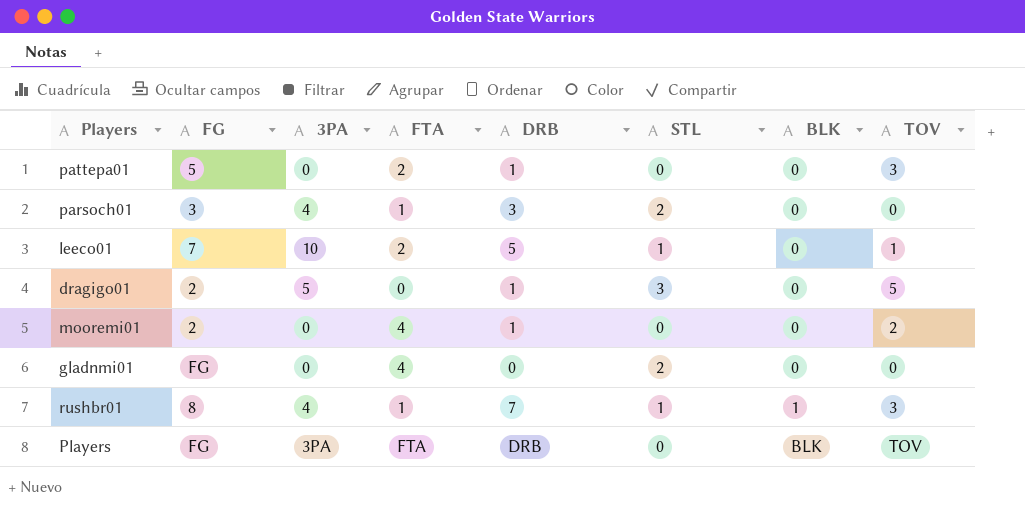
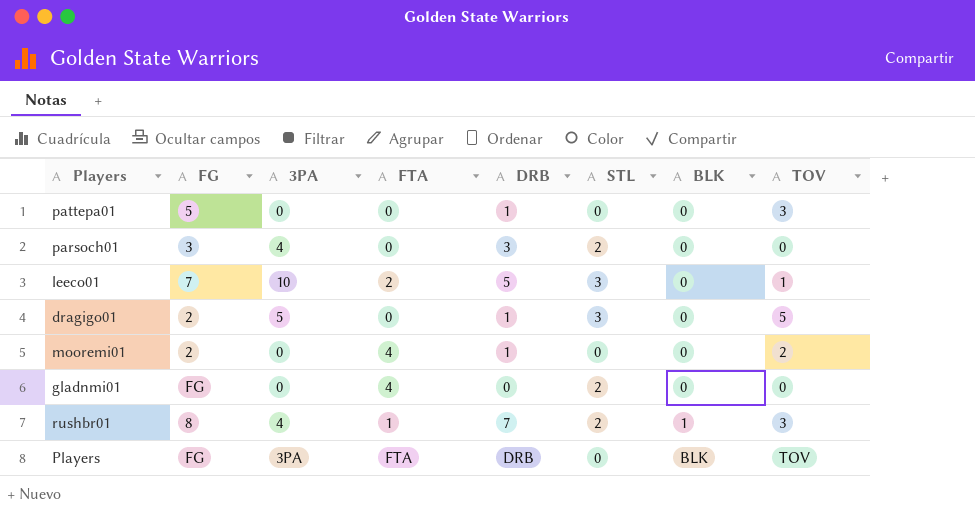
pattepa01 | FTA: 2 -> 0
parsoch01 | FTA: 1 -> 0
leeco01 | STL: 1 -> 3
rushbr01 | STL: 1 -> 2

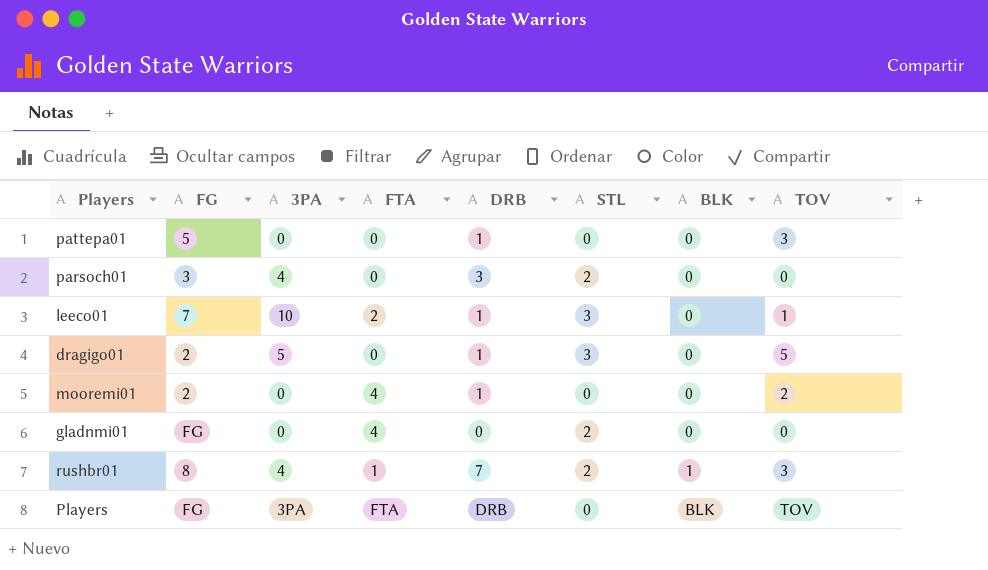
leeco01 | DRB: 5 -> 1

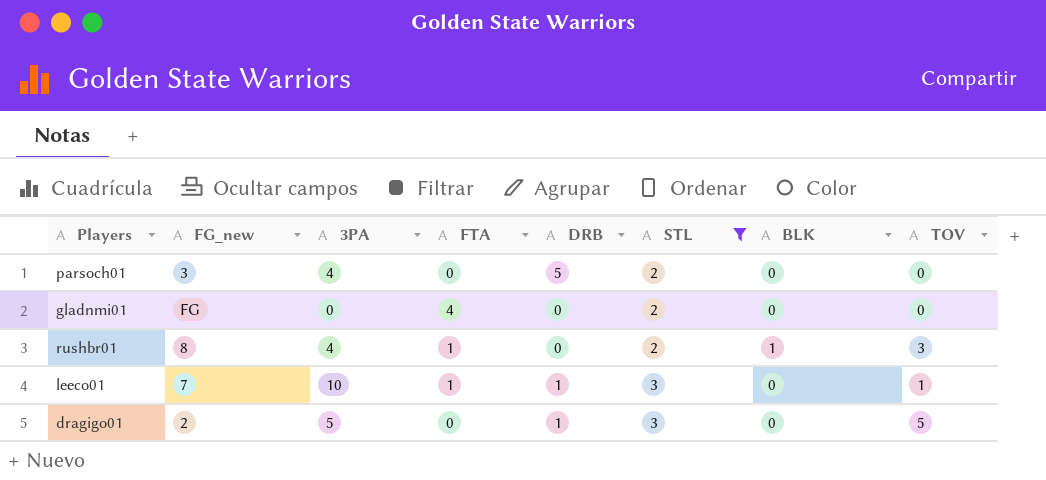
filter: none -> STL != 0
row order: BLK ascending -> STL ascending
column name: FG -> FG_new
parsoch01 | DRB: 3 -> 5
rushbr01 | DRB: 7 -> 0
leeco01 | FTA: 2 -> 1

